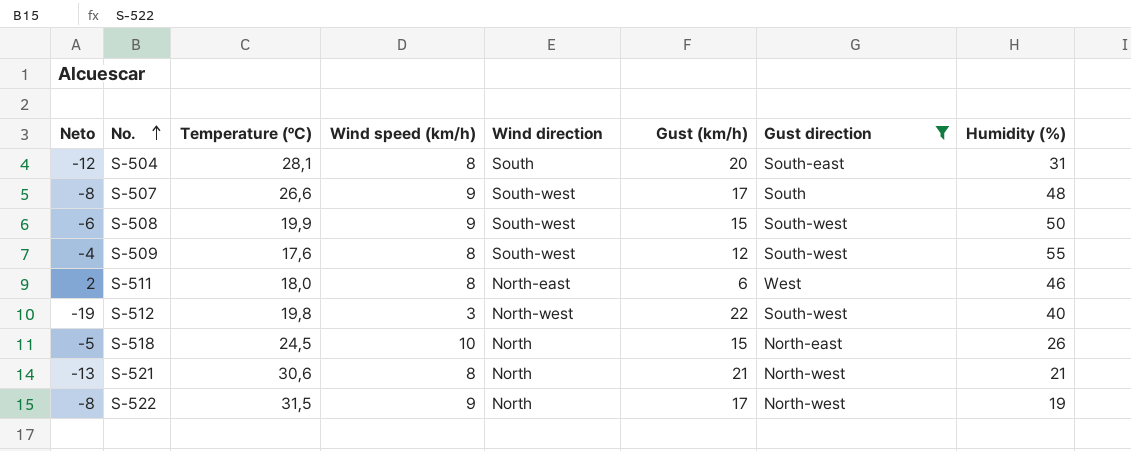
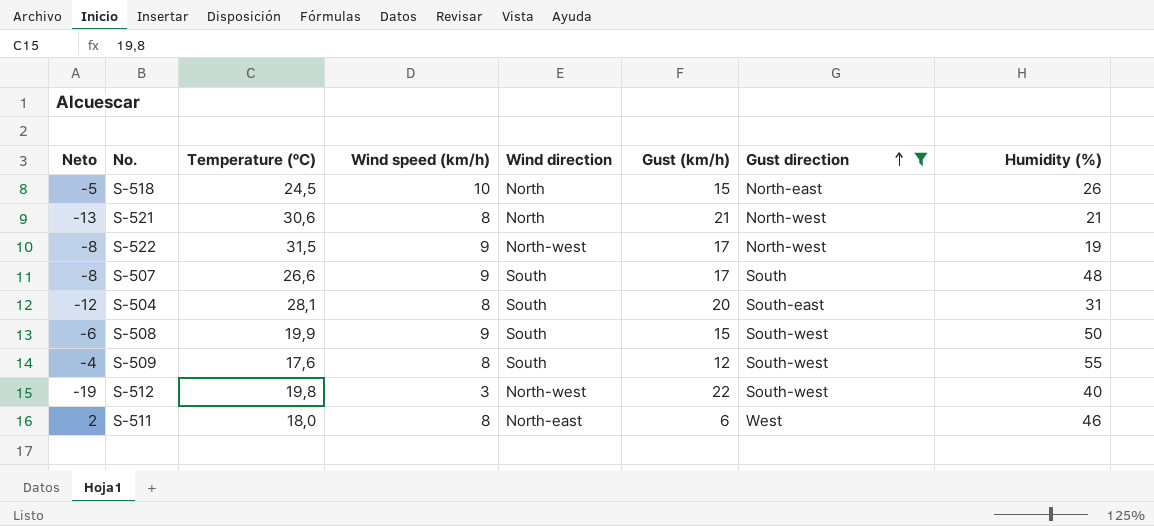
row order: No. ascending -> Gust direction ascending
S-522 | Wind direction: North -> North-west
S-507 | Wind direction: South-west -> South
S-508 | Wind direction: South-west -> South
S-509 | Wind direction: South-west -> South

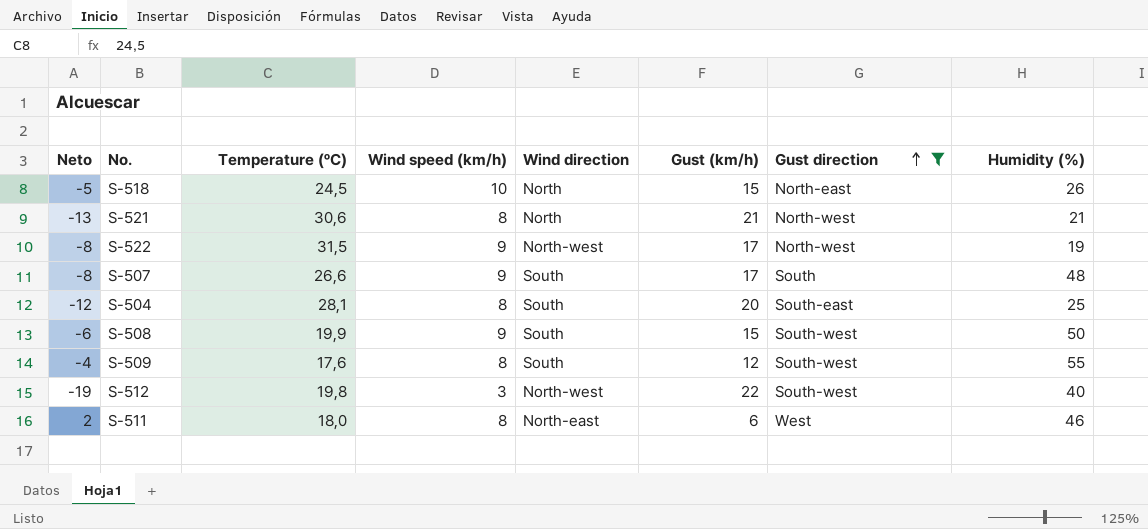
S-504 | Humidity (%): 31 -> 25

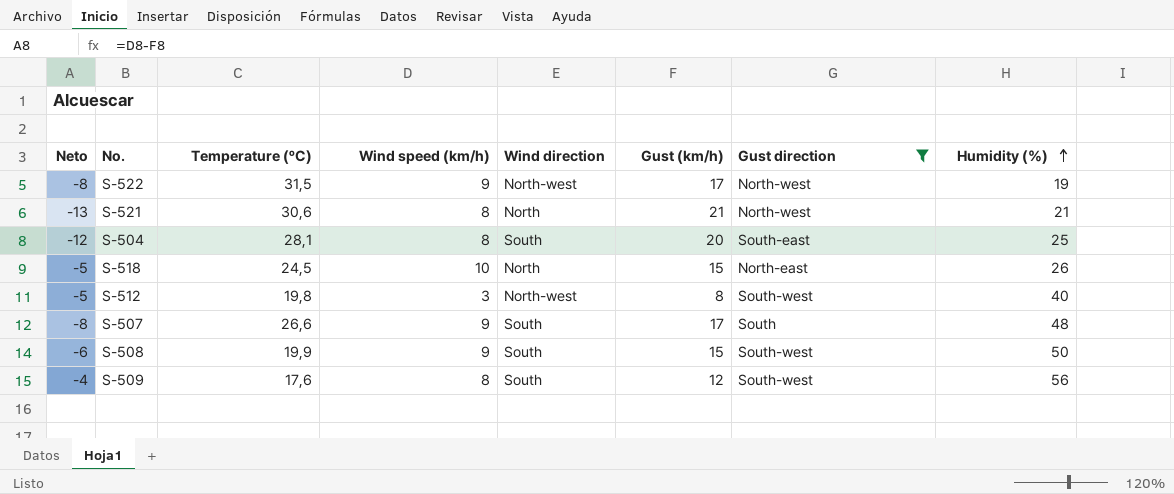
row order: Gust direction ascending -> Humidity (%) ascending
row S-511: 2 | 18,0 | 8 | North-east | 6 | West | 46 -> none
S-512 | Neto: -19 -> -5
S-512 | Gust (km/h): 22 -> 8
S-509 | Humidity (%): 55 -> 56

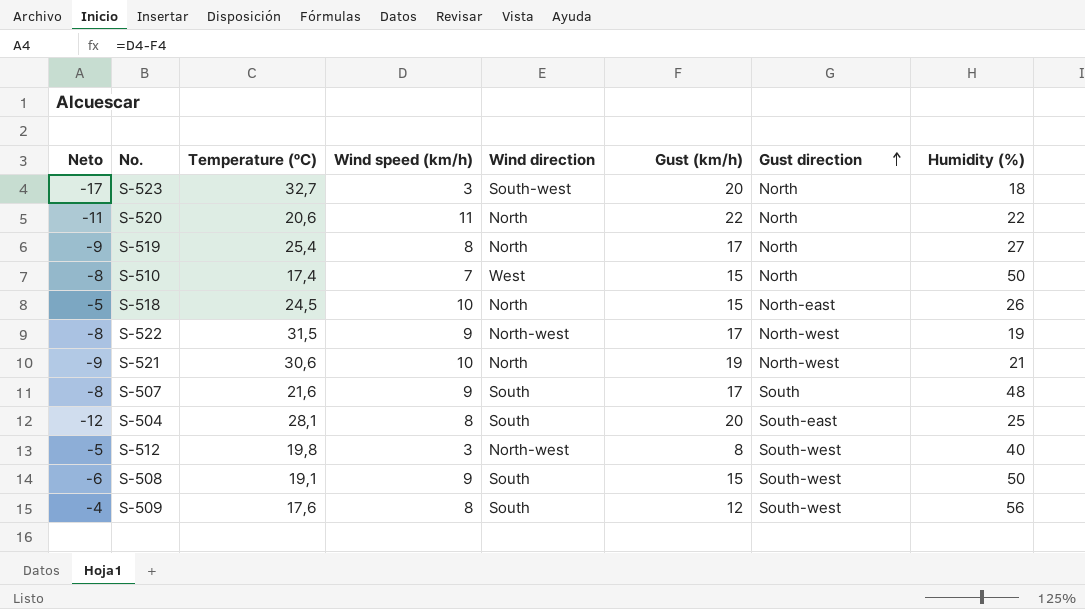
filter: Gust direction != North -> none
row order: Humidity (%) ascending -> Gust direction ascending
S-521 | Neto: -13 -> -9
S-521 | Wind speed (km/h): 8 -> 10
S-521 | Gust (km/h): 21 -> 19
S-507 | Temperature (ºC): 26,6 -> 21,6
S-508 | Temperature (ºC): 19,9 -> 19,1

